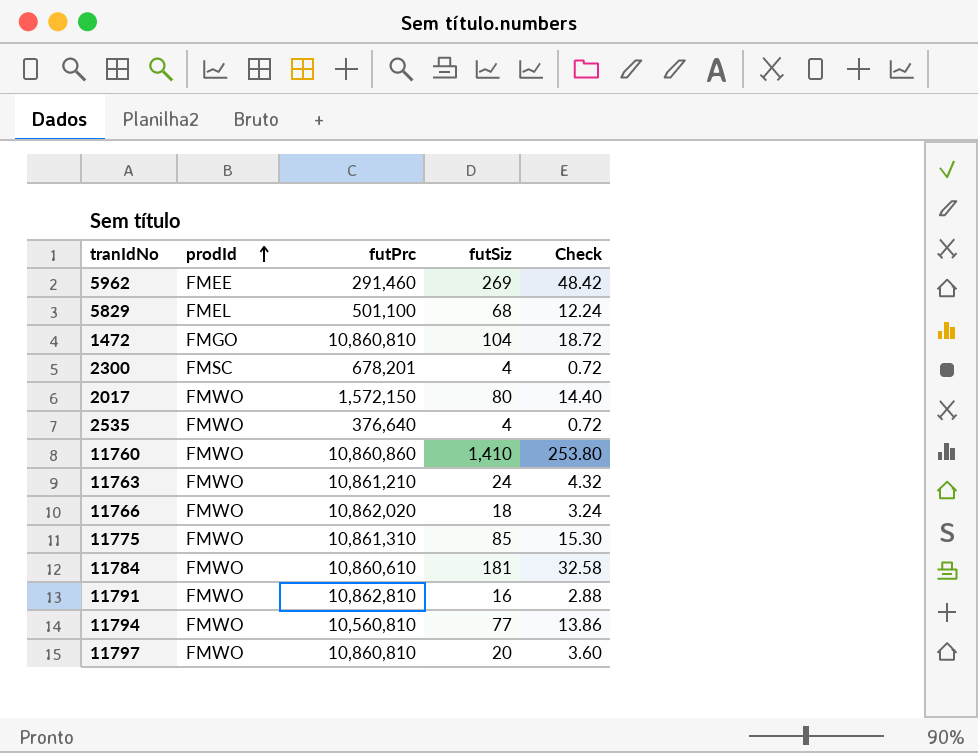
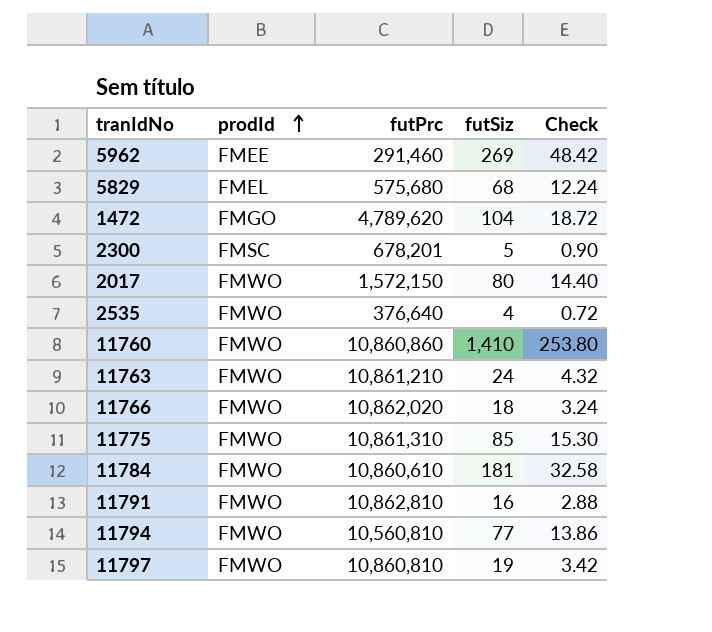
5829 | futPrc: 501,100 -> 575,680
1472 | futPrc: 10,860,810 -> 4,789,620
2300 | futSiz: 4 -> 5
2300 | Check: 0.72 -> 0.90
11797 | futSiz: 20 -> 19
11797 | Check: 3.60 -> 3.42

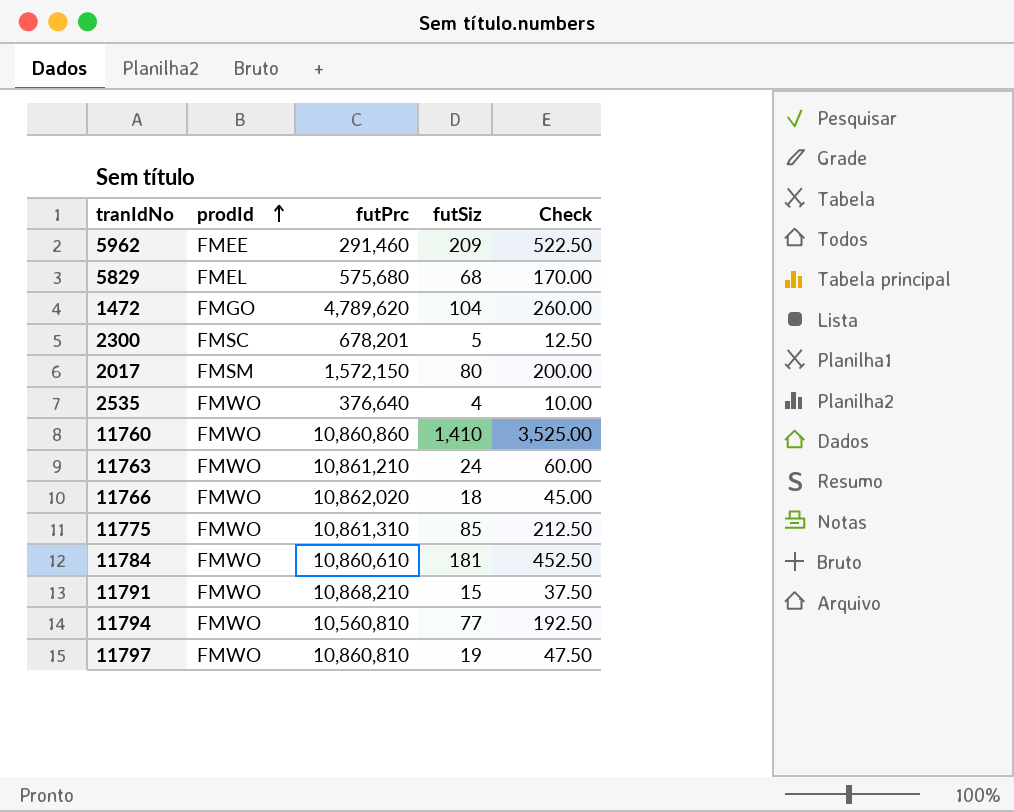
column Check | formula: [futSiz] * 0.18 -> [futSiz] * 2.5
5962 | futSiz: 269 -> 209
2017 | prodId: FMWO -> FMSM
11791 | futPrc: 10,862,810 -> 10,868,210
11791 | futSiz: 16 -> 15

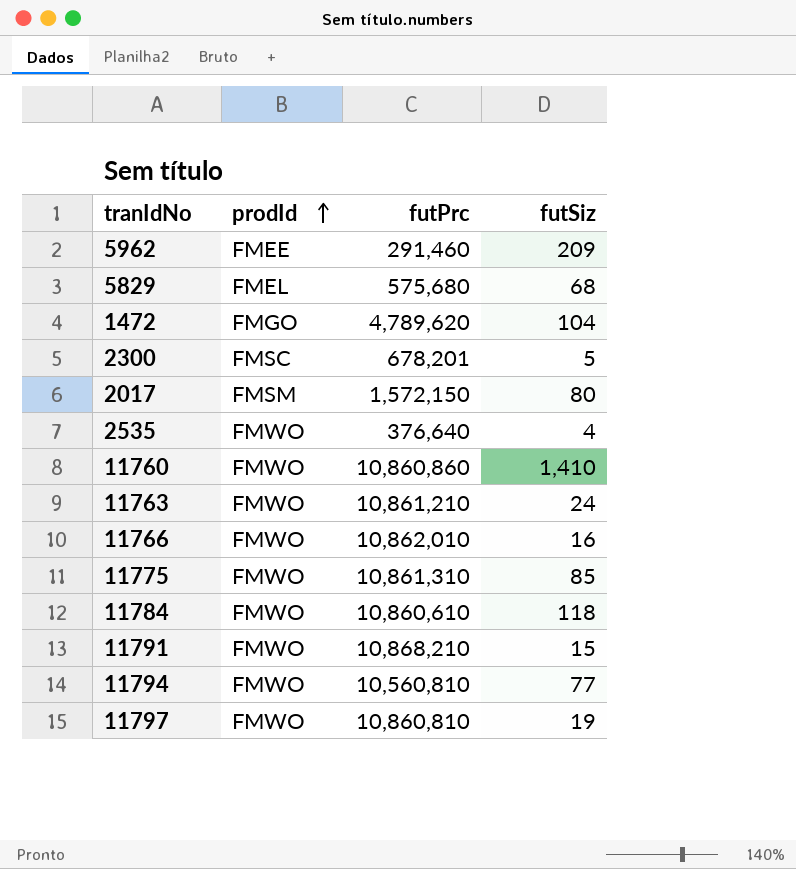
column Check | formula: [futSiz] * 2.5 -> none
11766 | futPrc: 10,862,020 -> 10,862,010
11766 | futSiz: 18 -> 16
11784 | futSiz: 181 -> 118

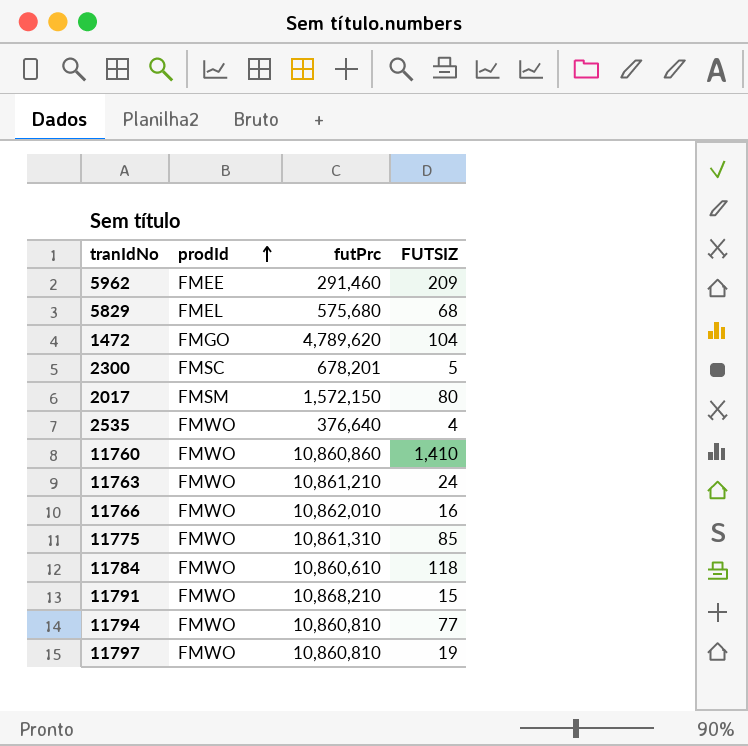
column name: futSiz -> FUTSIZ
11794 | futPrc: 10,560,810 -> 10,860,810

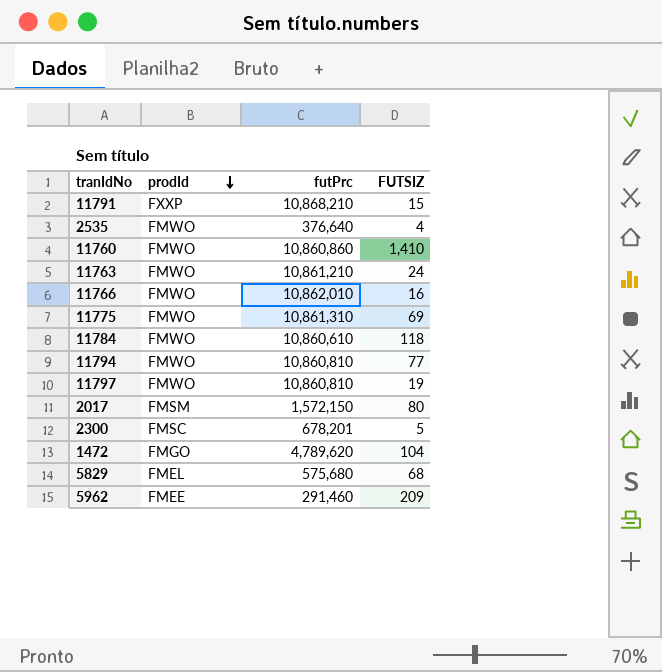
row order: prodId ascending -> prodId descending
11791 | prodId: FMWO -> FXXP
11775 | FUTSIZ: 85 -> 69

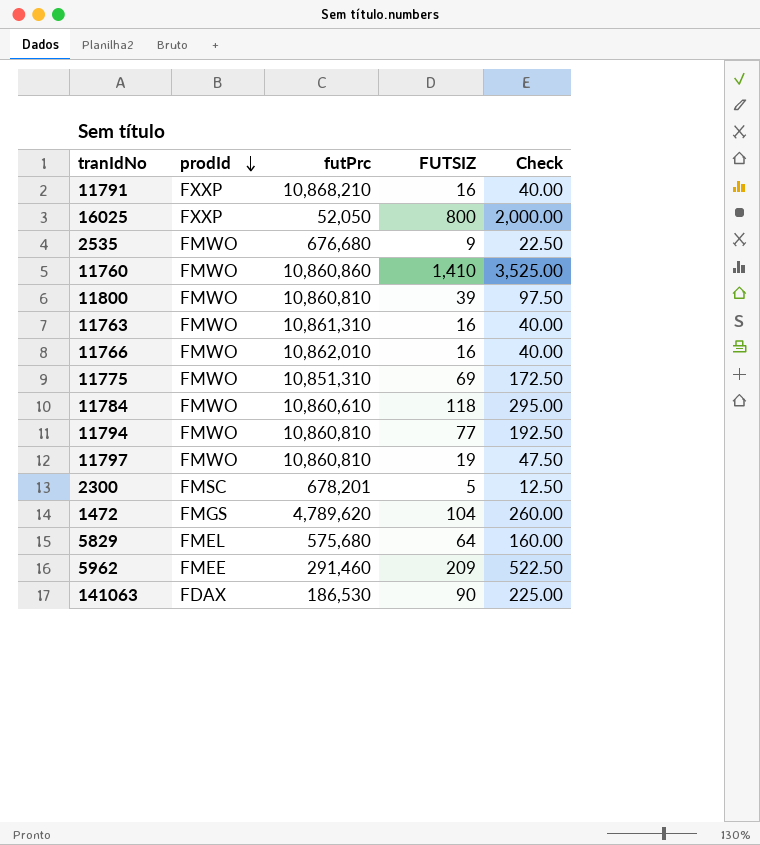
column Check | formula: none -> [FUTSIZ] * 2.5
row 2017: FMSM | 1,572,150 | 80 -> none
11791 | FUTSIZ: 15 -> 16
row 16025: none -> FXXP | 52,050 | 800 | 2,000.00
2535 | futPrc: 376,640 -> 676,680
2535 | FUTSIZ: 4 -> 9
row 11800: none -> FMWO | 10,860,810 | 39 | 97.50
11763 | futPrc: 10,861,210 -> 10,861,310
11763 | FUTSIZ: 24 -> 16
11775 | futPrc: 10,861,310 -> 10,851,310
1472 | prodId: FMGO -> FMGS
5829 | FUTSIZ: 68 -> 64
row 141063: none -> FDAX | 186,530 | 90 | 225.00

